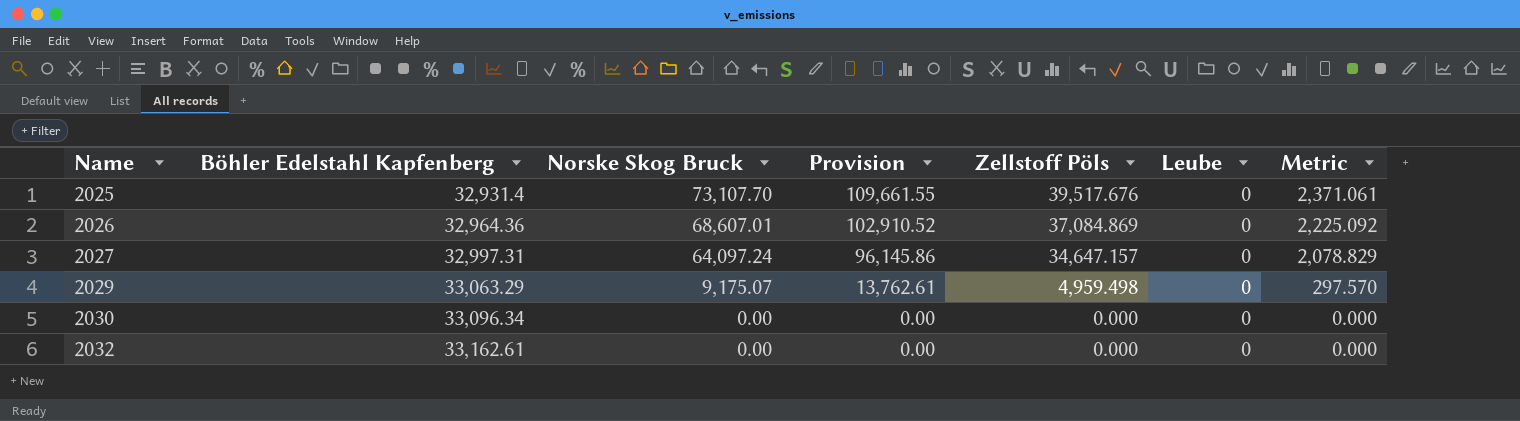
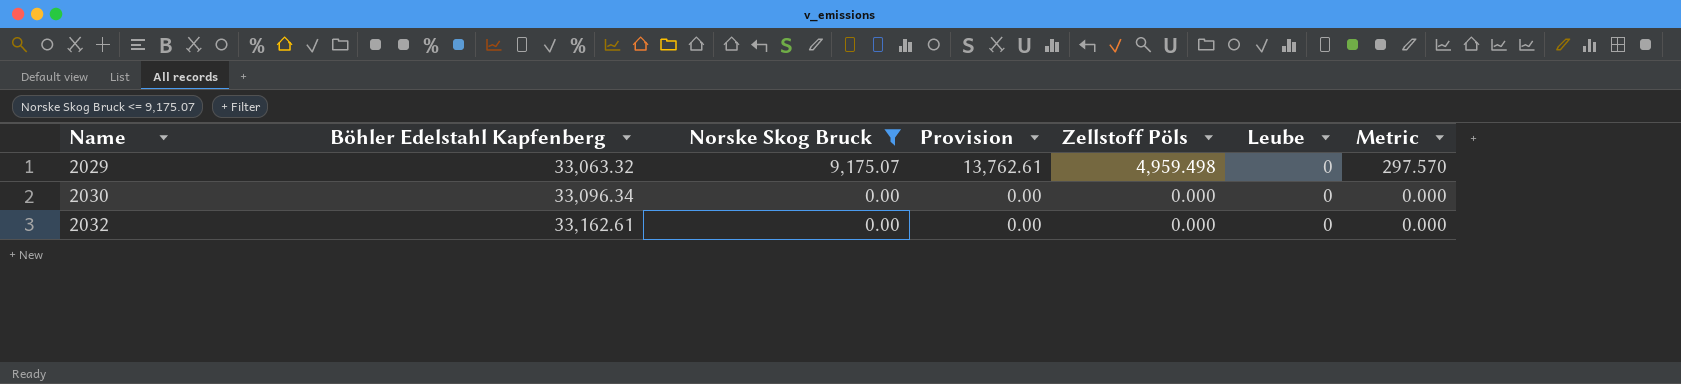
filter: none -> Norske Skog Bruck <= 9,175.07
2029 | Böhler Edelstahl Kapfenberg: 33,063.29 -> 33,063.32

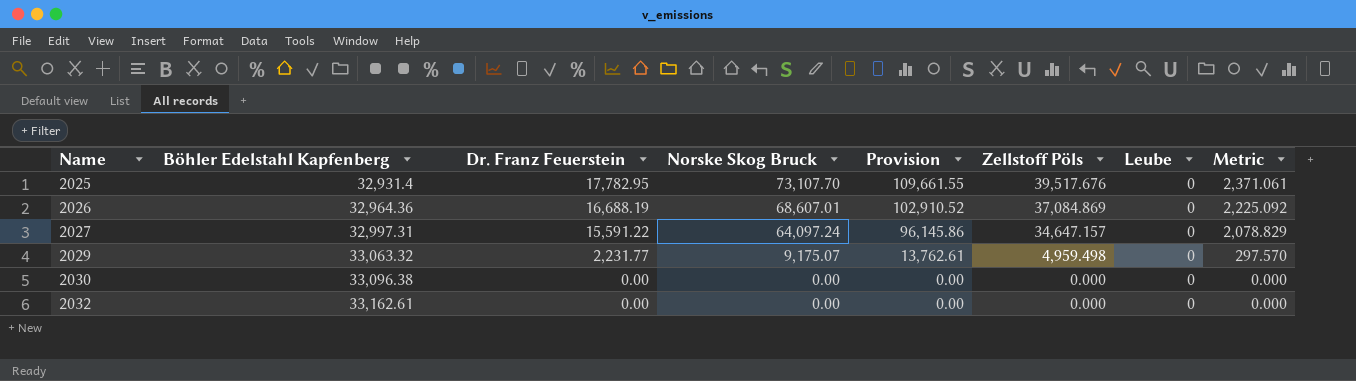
filter: Norske Skog Bruck <= 9,175.07 -> none
column Dr. Franz Feuerstein | position: none -> 3
2030 | Böhler Edelstahl Kapfenberg: 33,096.34 -> 33,096.38

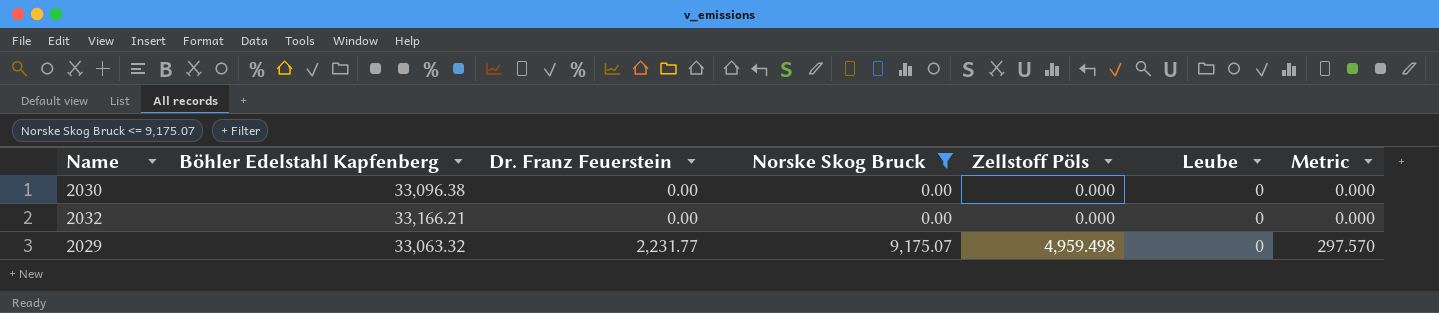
filter: none -> Norske Skog Bruck <= 9,175.07
row order: Name ascending -> Dr. Franz Feuerstein ascending
column Provision | formula: [Norske Skog Bruck] * 1.5 -> none
2032 | Böhler Edelstahl Kapfenberg: 33,162.61 -> 33,166.21

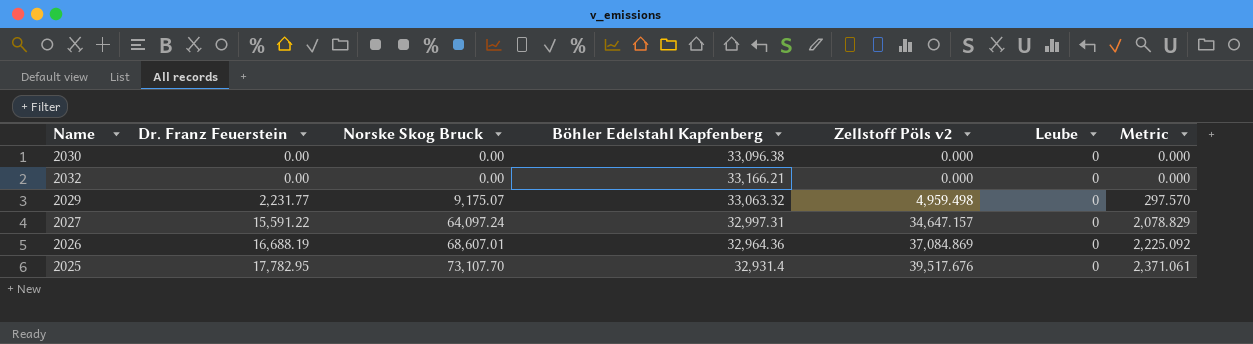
filter: Norske Skog Bruck <= 9,175.07 -> none
column Böhler Edelstahl Kapfenberg | position: 2 -> 4
column name: Zellstoff Pöls -> Zellstoff Pöls v2

